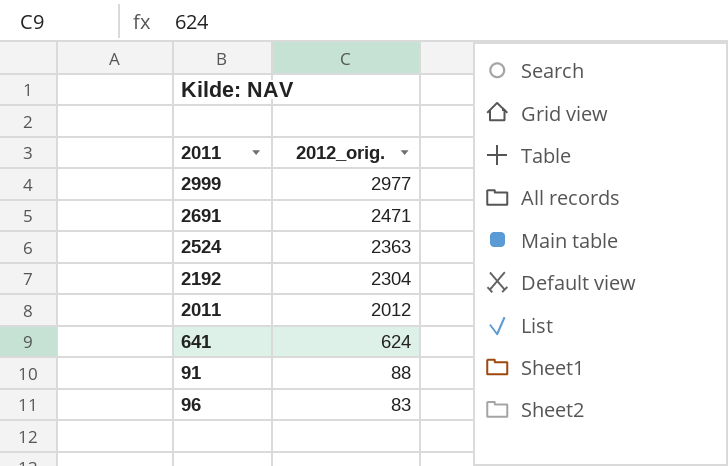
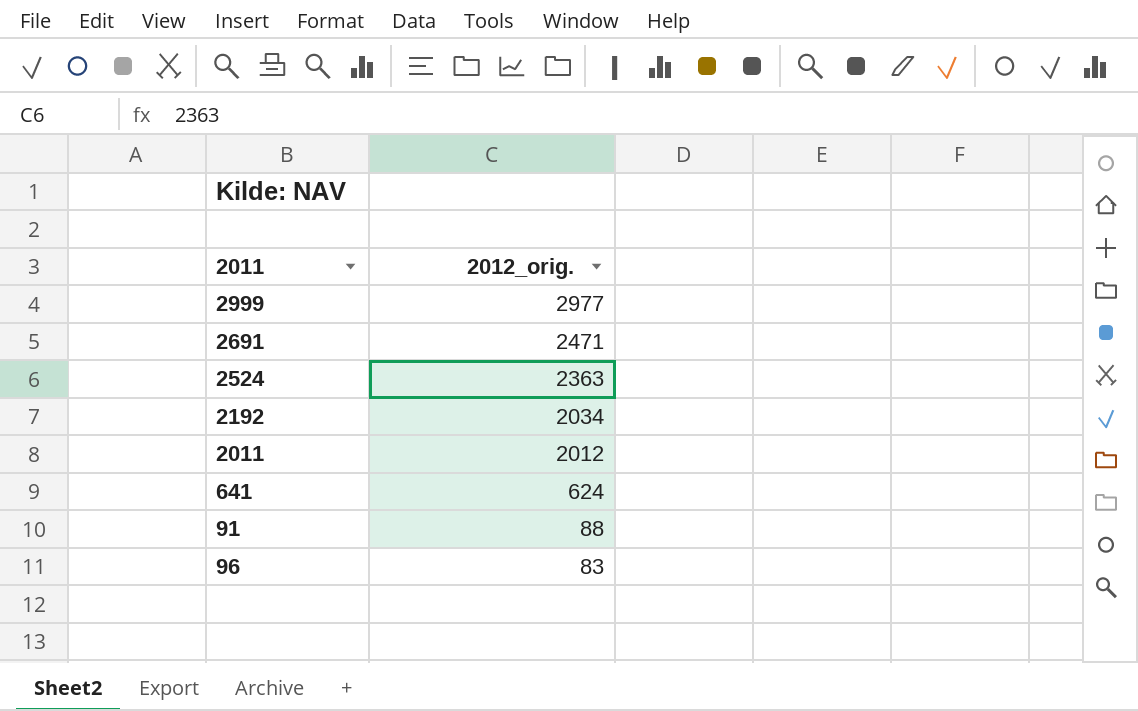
2192 | 2012_orig.: 2304 -> 2034

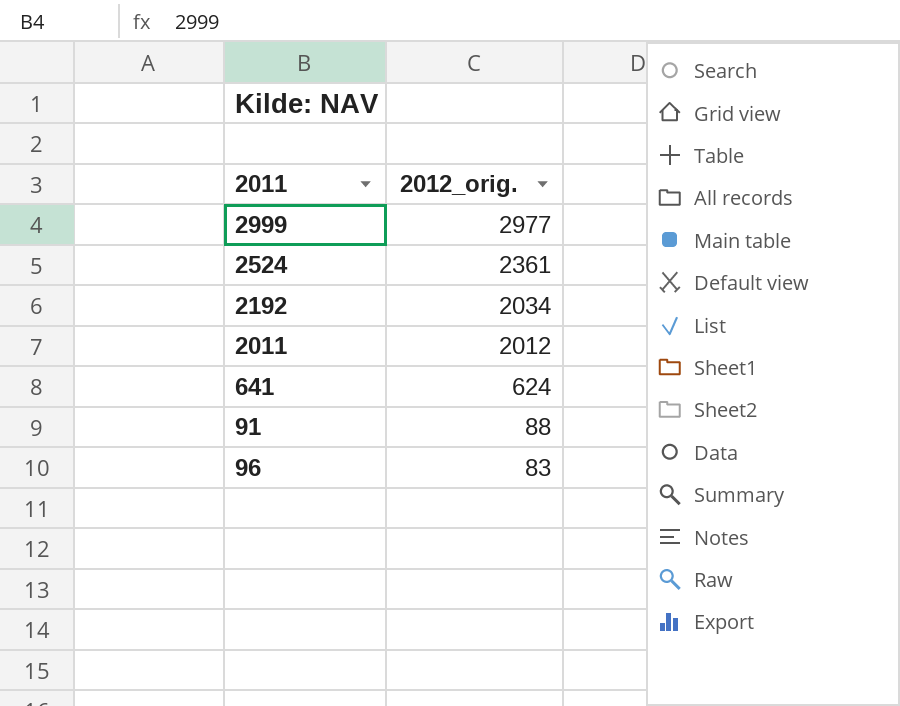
row 2691: 2471 -> none
2524 | 2012_orig.: 2363 -> 2361

